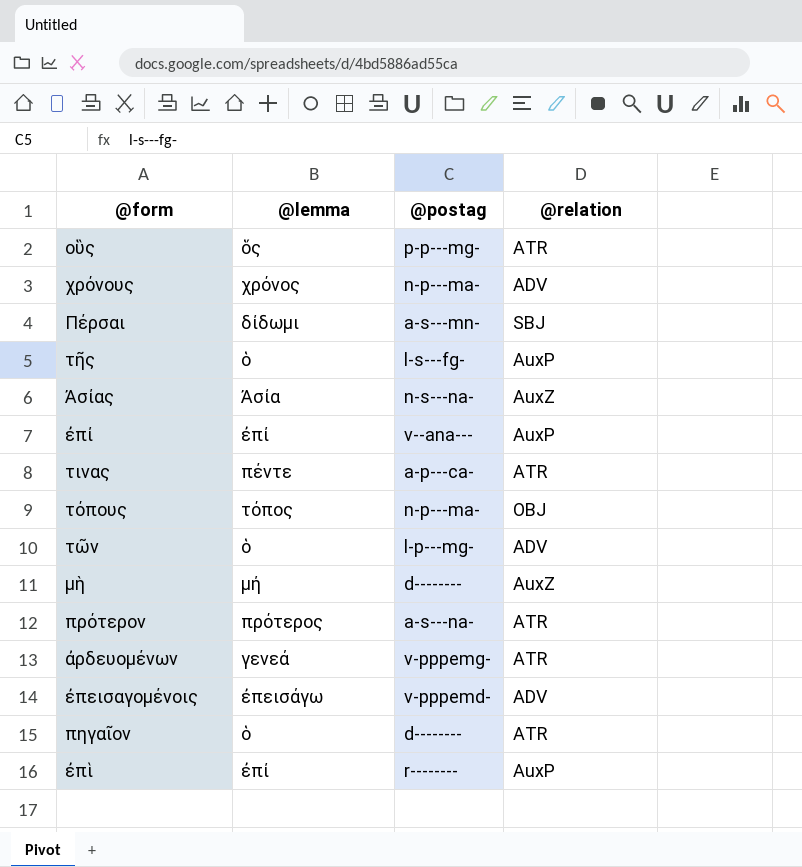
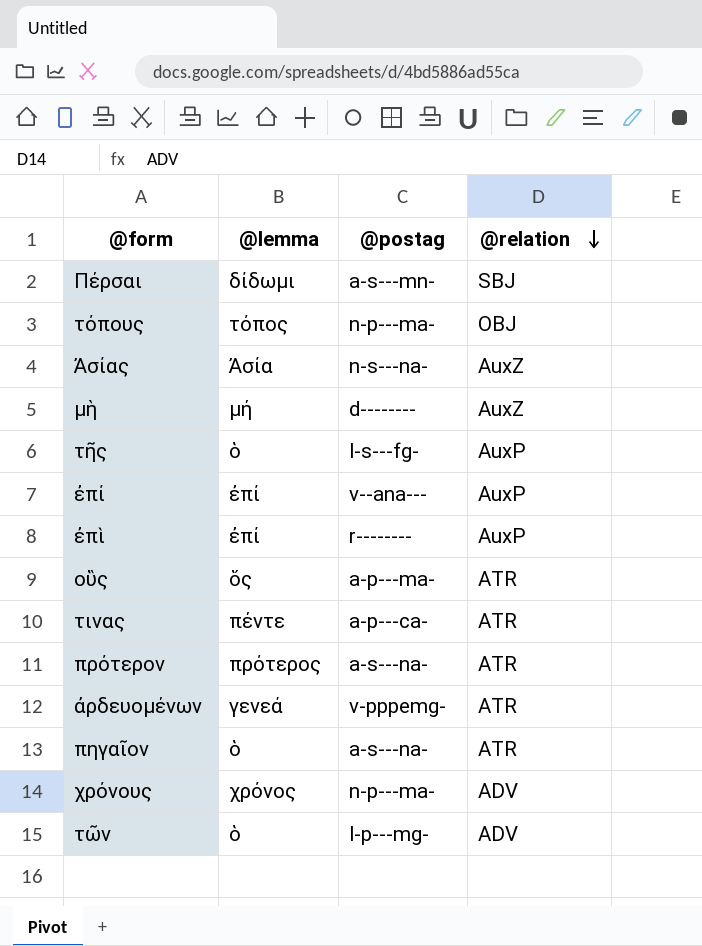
row order: none -> @relation descending
row ἐπεισαγομένοις: ἐπεισάγω | v-pppemd- | ADV -> none
οὓς | @postag: p-p---mg- -> a-p---ma-
πηγαῖον | @postag: d-------- -> a-s---na-

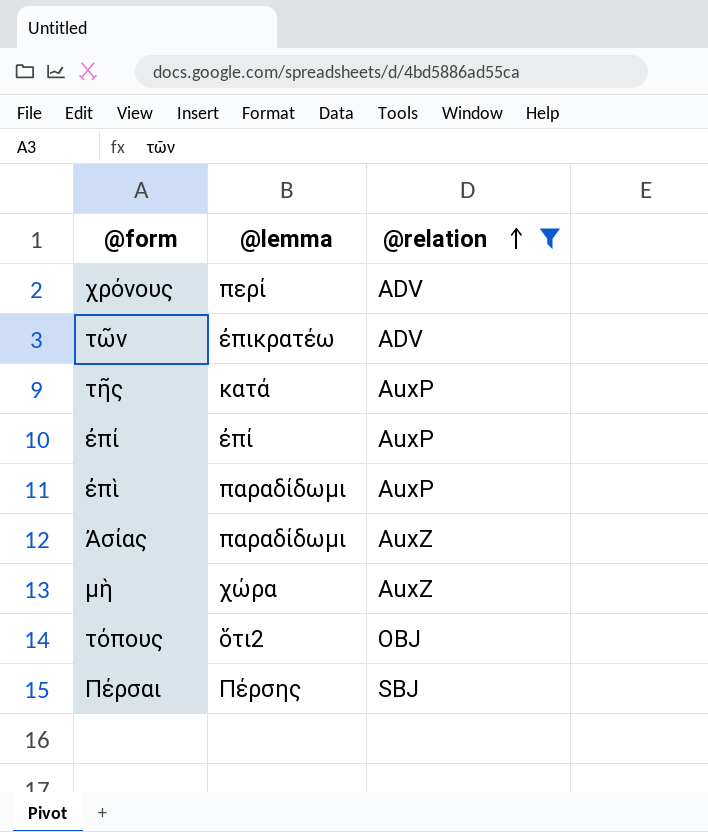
filter: none -> @relation != ATR
row order: @relation descending -> @relation ascending
column @postag | position: 3 -> none
χρόνους | @lemma: χρόνος -> περί
τῶν | @lemma: ὁ -> ἐπικρατέω
τῆς | @lemma: ὁ -> κατά
ἐπὶ | @lemma: ἐπί -> παραδίδωμι
Ἀσίας | @lemma: Ἀσία -> παραδίδωμι
μὴ | @lemma: μή -> χώρα
τόπους | @lemma: τόπος -> ὅτι2
Πέρσαι | @lemma: δίδωμι -> Πέρσης

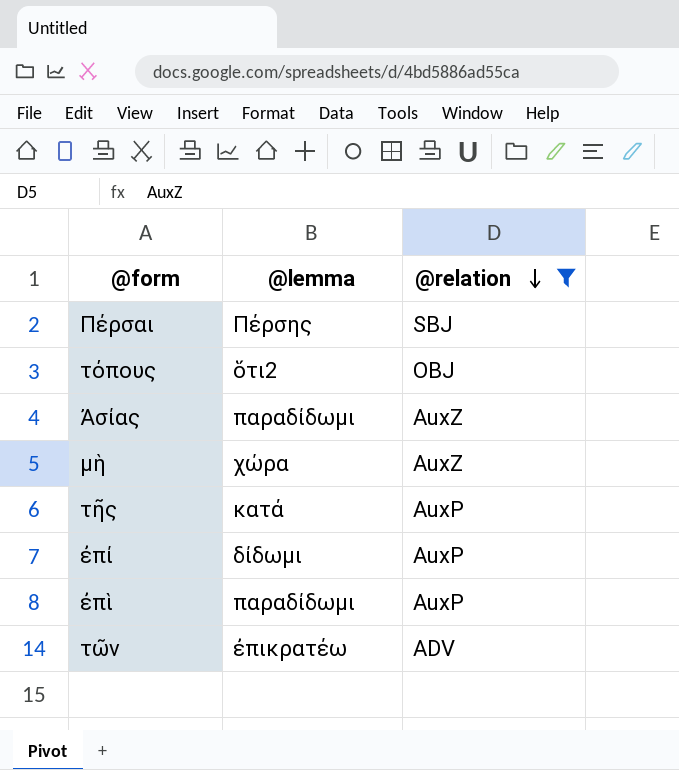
row order: @relation ascending -> @relation descending
row χρόνους: περί | ADV -> none
ἐπί | @lemma: ἐπί -> δίδωμι

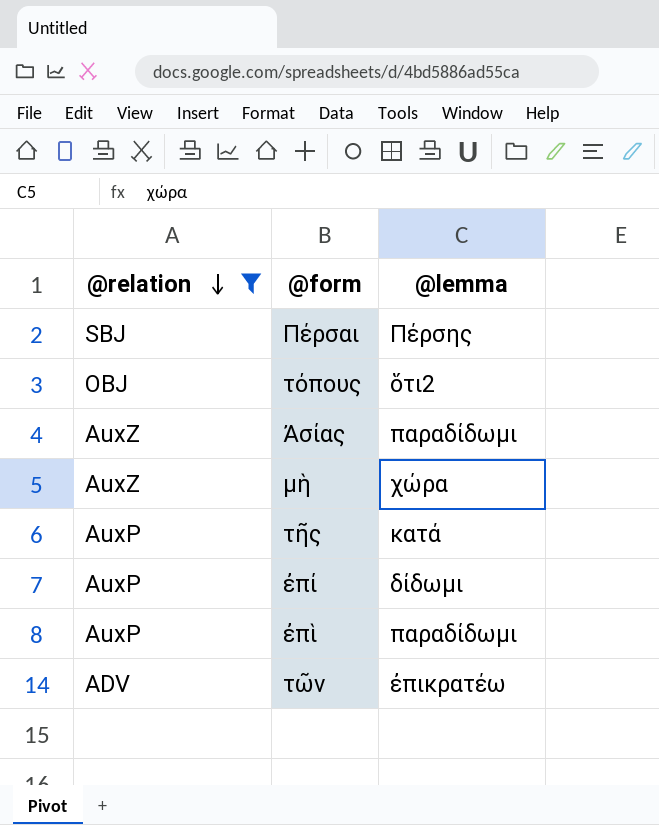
column @relation | position: 3 -> 1

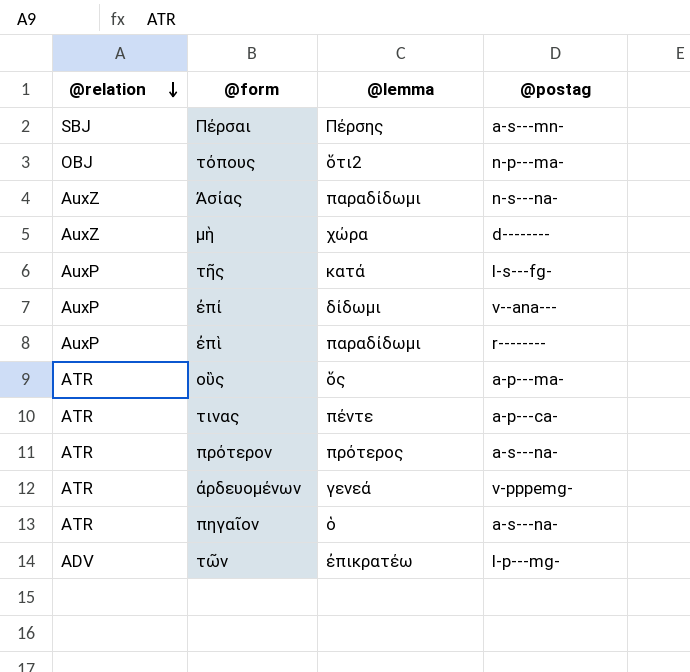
filter: @relation != ATR -> none
column @postag | position: none -> 4

